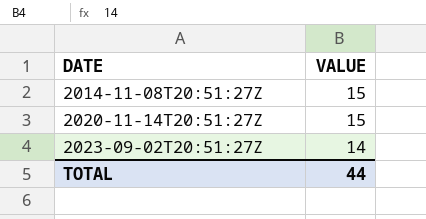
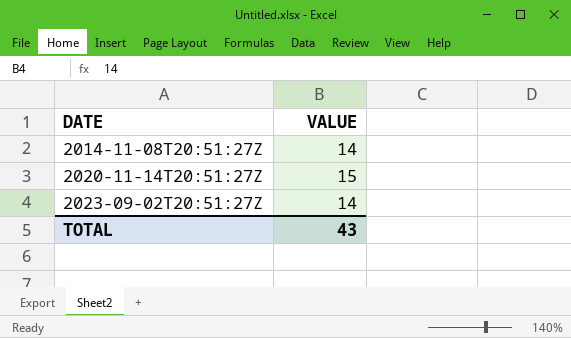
2014-11-08T20:51:27Z | VALUE: 15 -> 14
TOTAL | VALUE: 44 -> 43

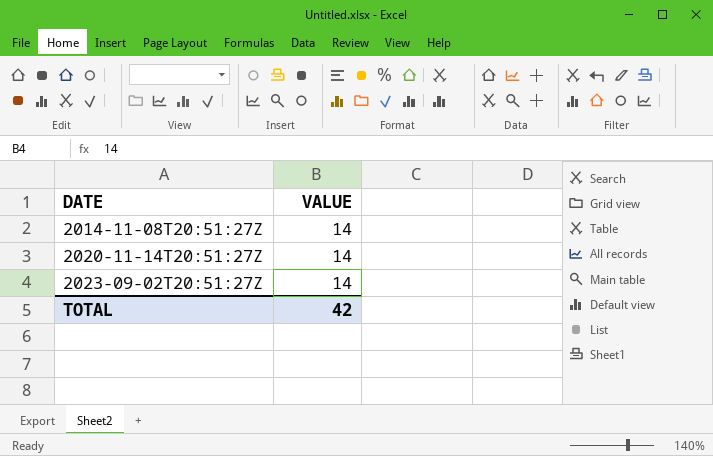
2020-11-14T20:51:27Z | VALUE: 15 -> 14
TOTAL | VALUE: 43 -> 42

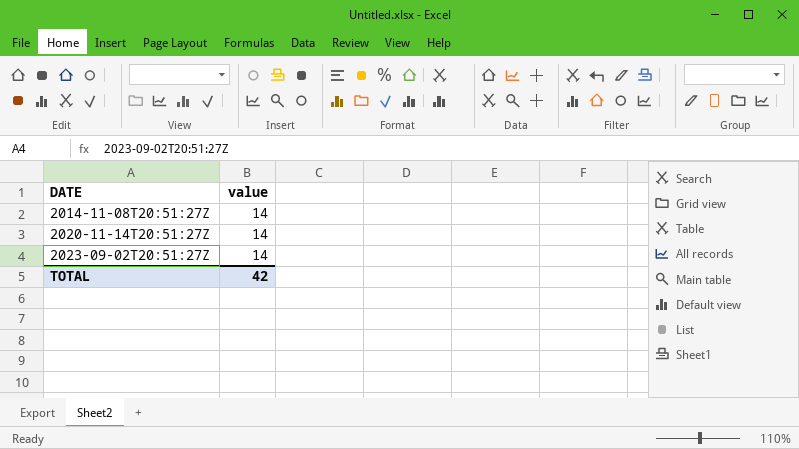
column name: VALUE -> value

